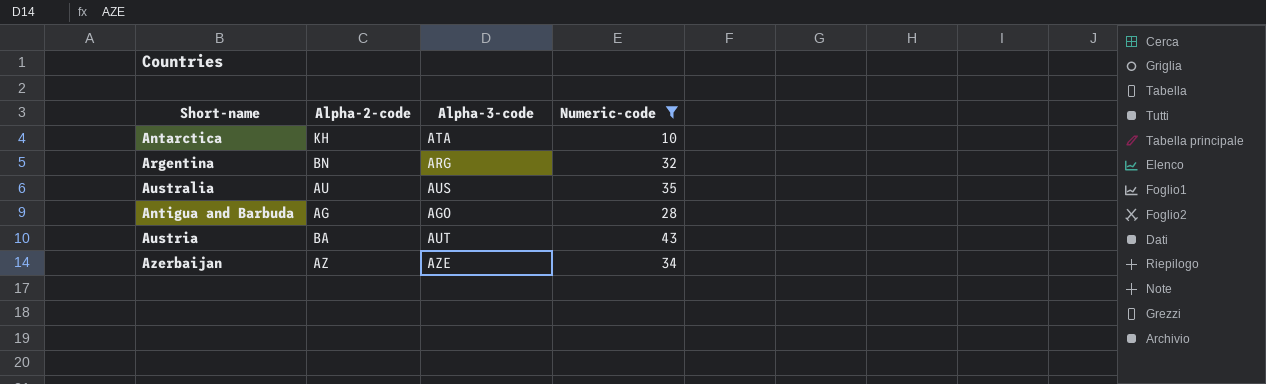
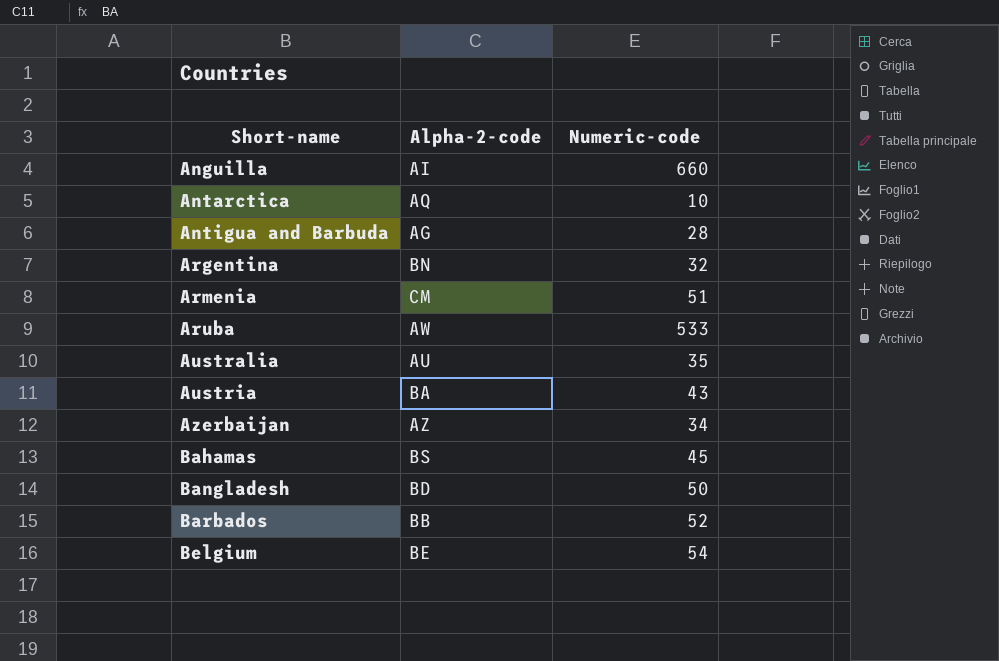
filter: Numeric-code <= 43 -> none
row order: none -> Short-name ascending
column Alpha-3-code | position: 3 -> none
Antarctica | Alpha-2-code: KH -> AQ

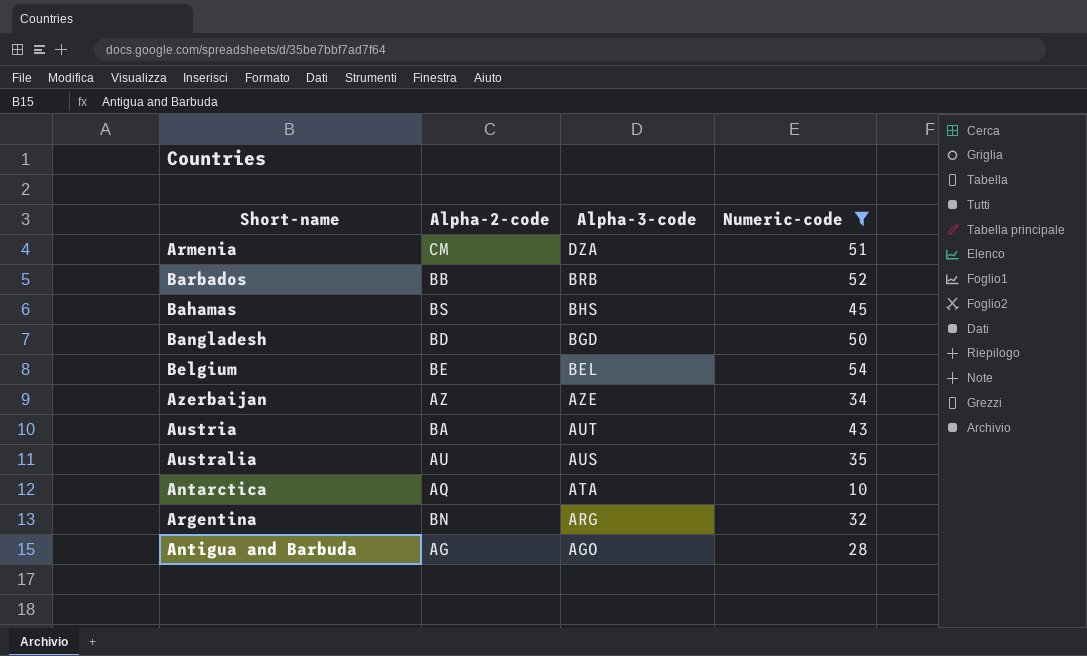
filter: none -> Numeric-code <= 54
row order: Short-name ascending -> Alpha-3-code descending
column Alpha-3-code | position: none -> 3

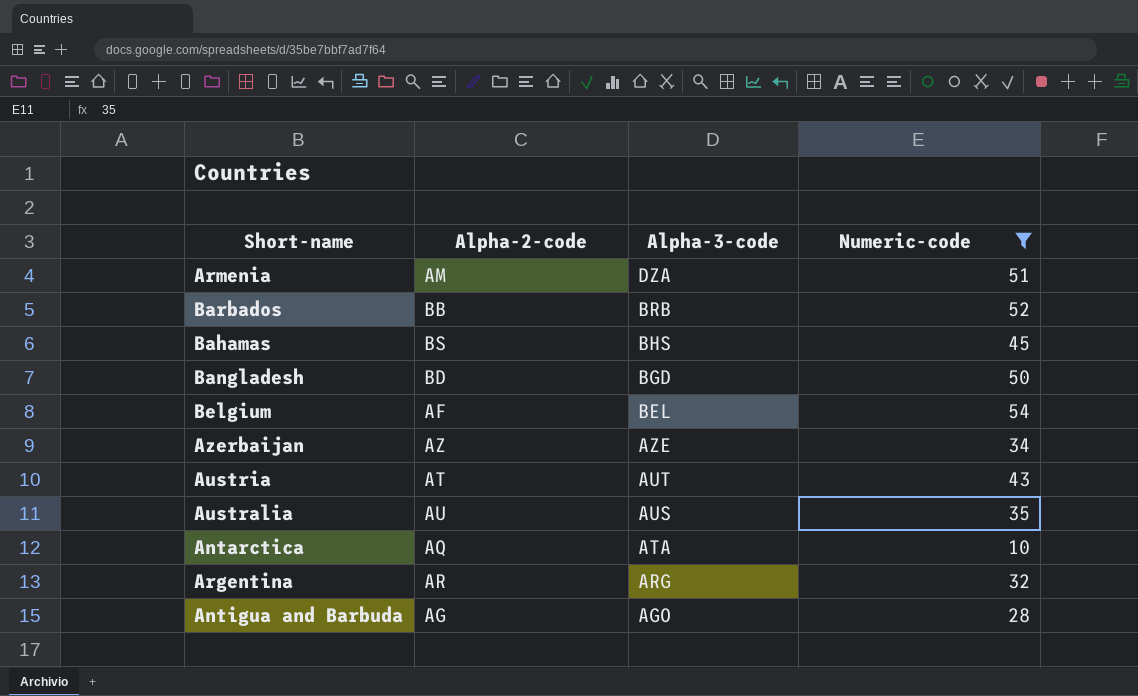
Armenia | Alpha-2-code: CM -> AM
Belgium | Alpha-2-code: BE -> AF
Austria | Alpha-2-code: BA -> AT
Argentina | Alpha-2-code: BN -> AR

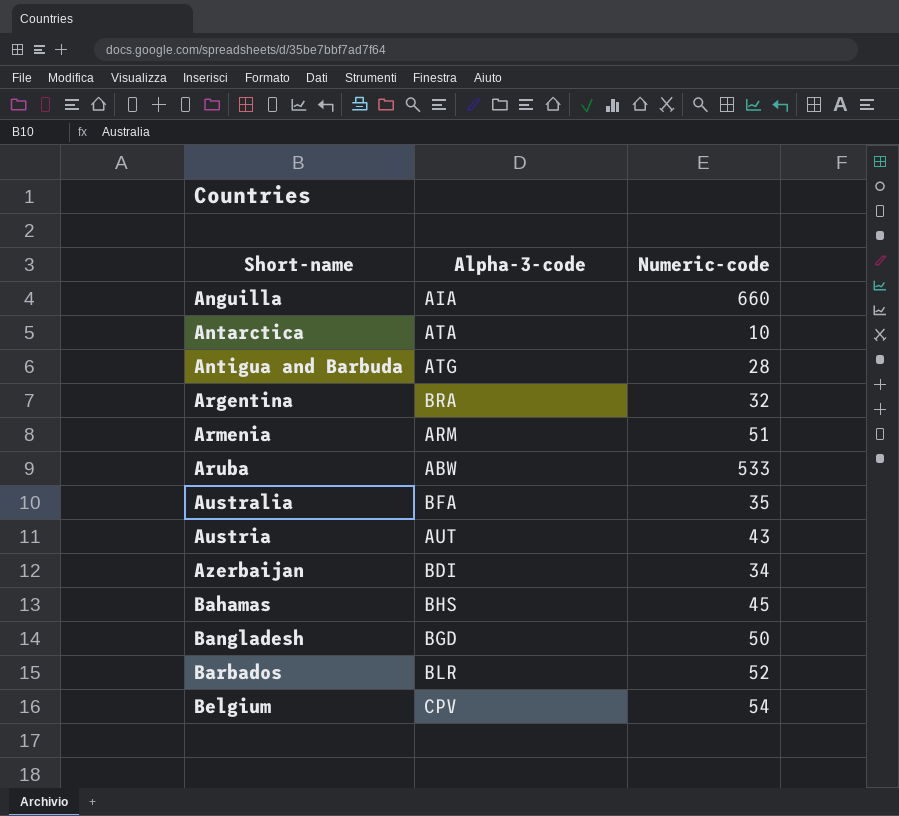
filter: Numeric-code <= 54 -> none
row order: Alpha-3-code descending -> Short-name ascending
column Alpha-2-code | position: 2 -> none
Antigua and Barbuda | Alpha-3-code: AGO -> ATG
Argentina | Alpha-3-code: ARG -> BRA
Armenia | Alpha-3-code: DZA -> ARM
Australia | Alpha-3-code: AUS -> BFA
Azerbaijan | Alpha-3-code: AZE -> BDI
Barbados | Alpha-3-code: BRB -> BLR
Belgium | Alpha-3-code: BEL -> CPV

